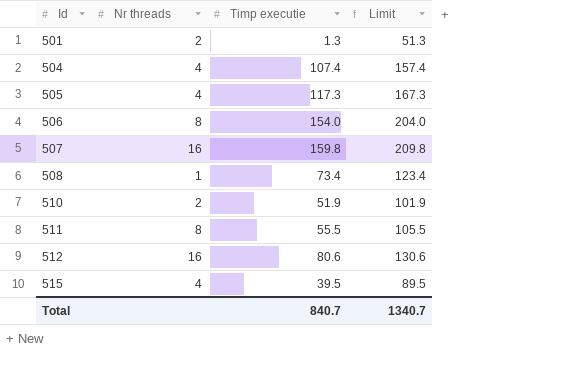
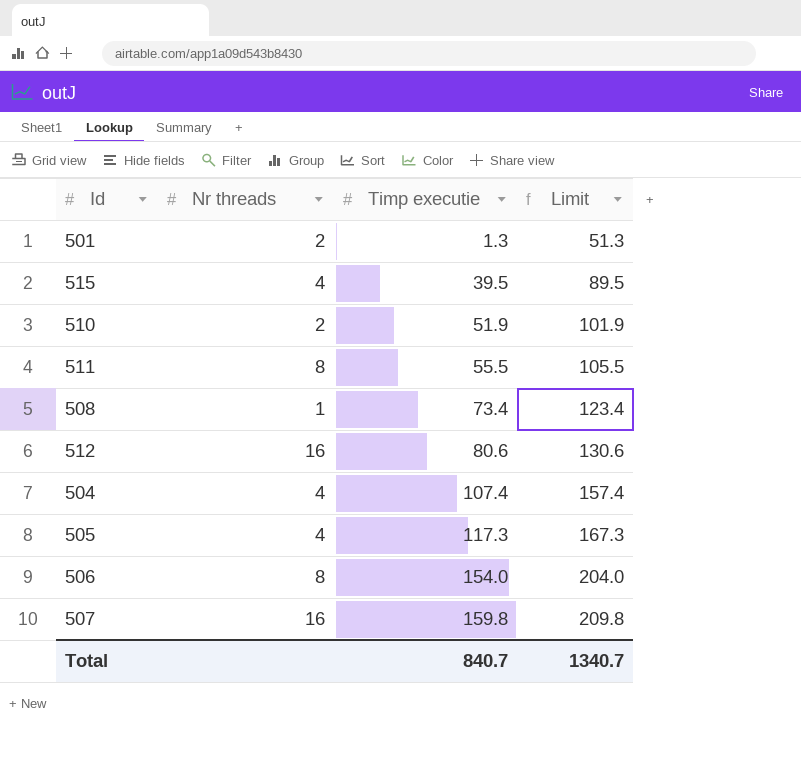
row order: Id ascending -> Timp executie ascending

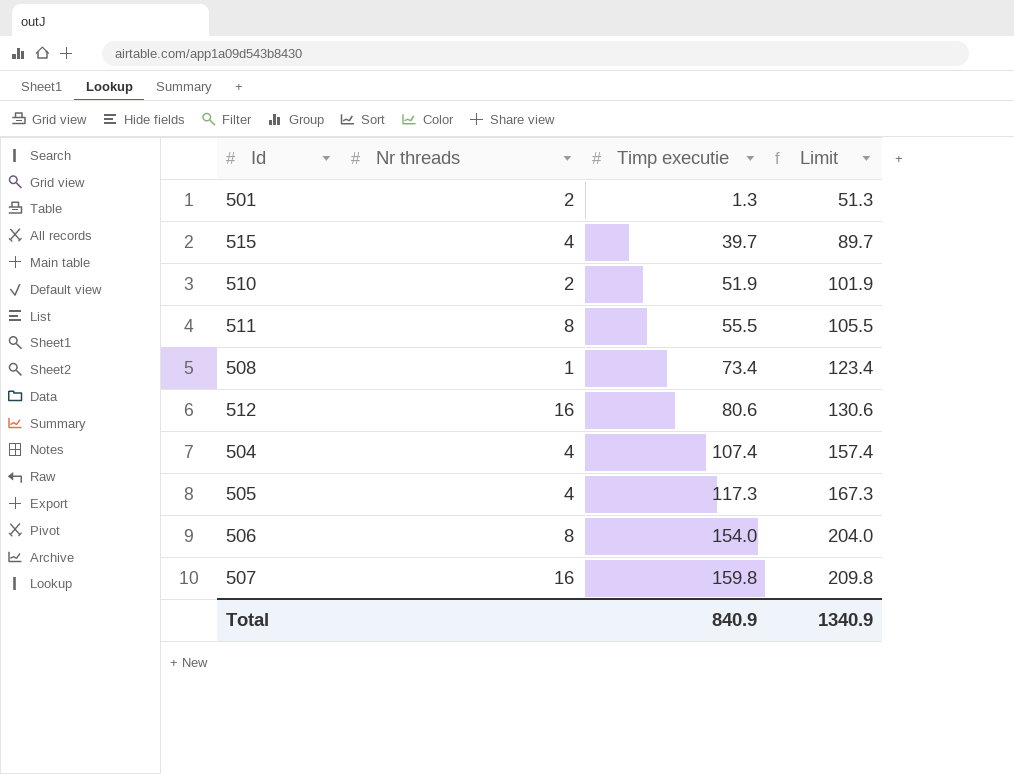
515 | Timp executie: 39.5 -> 39.7
515 | Limit: 89.5 -> 89.7
Total | Timp executie: 840.7 -> 840.9
Total | Limit: 1340.7 -> 1340.9

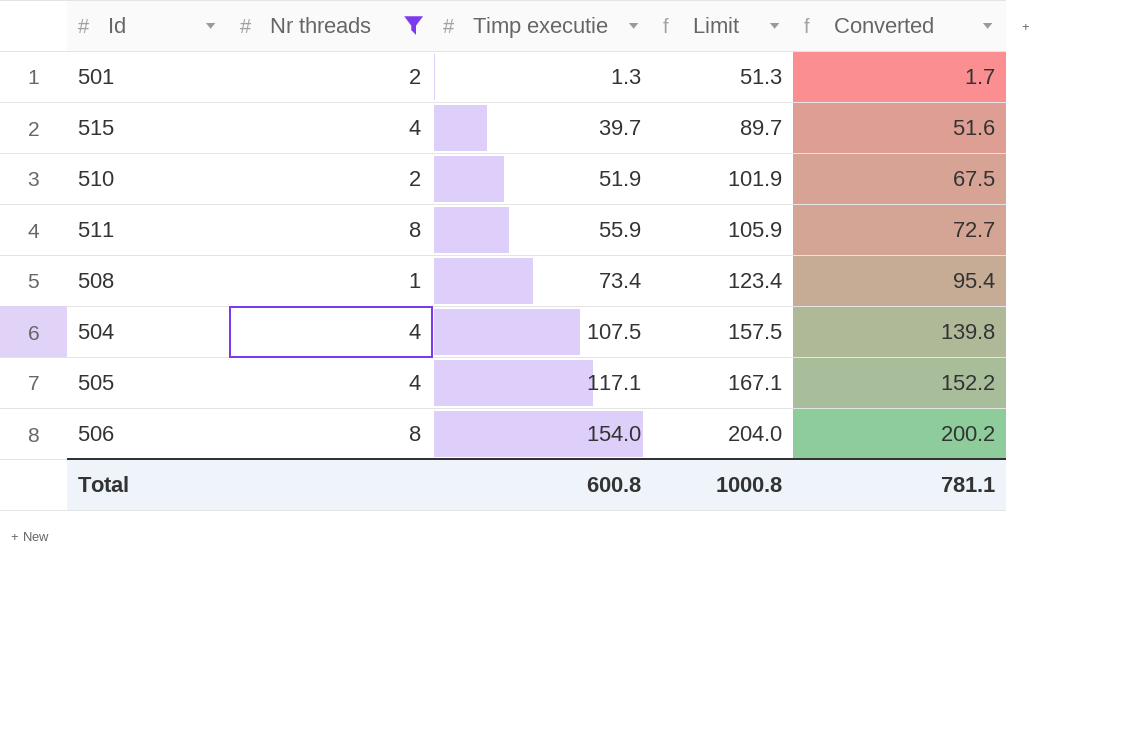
filter: none -> Nr threads != 16
column Converted | formula: none -> [Timp executie] * 1.3
511 | Timp executie: 55.5 -> 55.9
511 | Limit: 105.5 -> 105.9
504 | Timp executie: 107.4 -> 107.5
504 | Limit: 157.4 -> 157.5
505 | Timp executie: 117.3 -> 117.1
505 | Limit: 167.3 -> 167.1
Total | Timp executie: 840.9 -> 600.8
Total | Limit: 1340.9 -> 1000.8

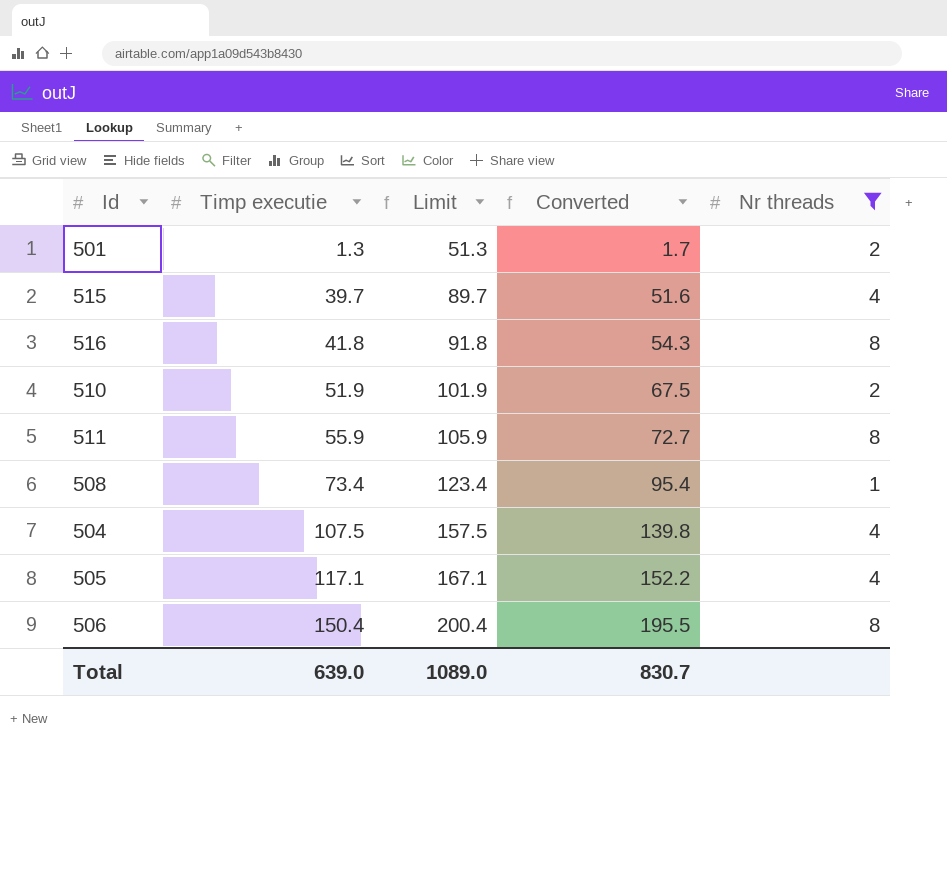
column Nr threads | position: 2 -> 5
row 516: none -> 41.8 | 91.8 | 54.3 | 8
506 | Timp executie: 154.0 -> 150.4
506 | Limit: 204.0 -> 200.4
506 | Converted: 200.2 -> 195.5
Total | Timp executie: 600.8 -> 639.0
Total | Limit: 1000.8 -> 1089.0
Total | Converted: 781.1 -> 830.7

